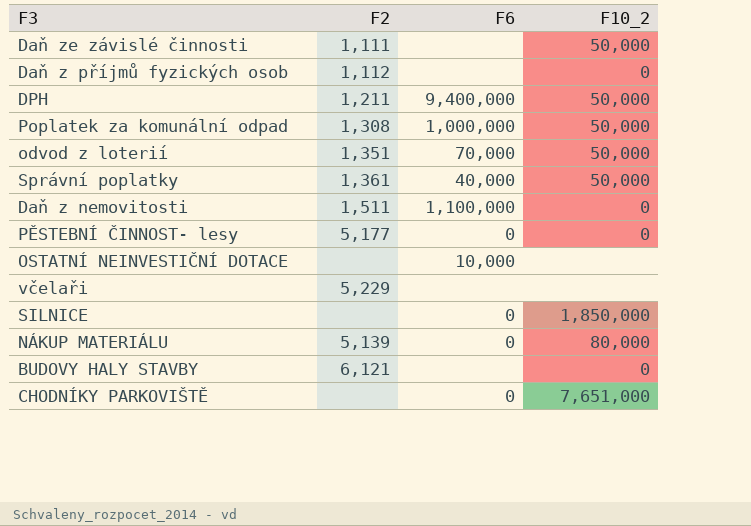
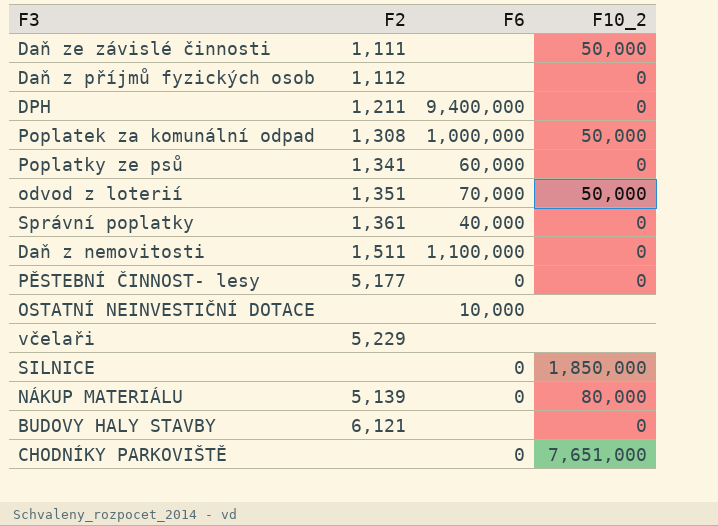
DPH | F10_2: 50,000 -> 0
row Poplatky ze psů: none -> 1,341 | 60,000 | 0
Správní poplatky | F10_2: 50,000 -> 0

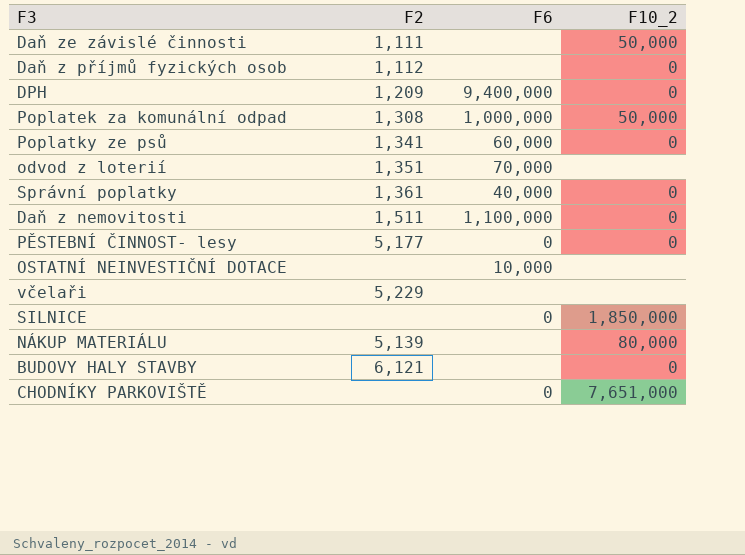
DPH | F2: 1,211 -> 1,209
odvod z loterií | F10_2: 50,000 -> none
NÁKUP MATERIÁLU | F6: 0 -> none

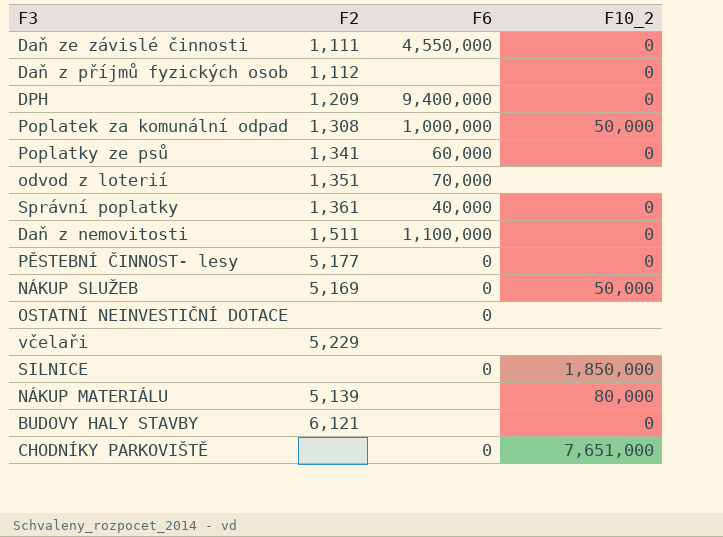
Daň ze závislé činnosti | F6: none -> 4,550,000
Daň ze závislé činnosti | F10_2: 50,000 -> 0
row NÁKUP SLUŽEB: none -> 5,169 | 0 | 50,000
OSTATNÍ NEINVESTIČNÍ DOTACE | F6: 10,000 -> 0

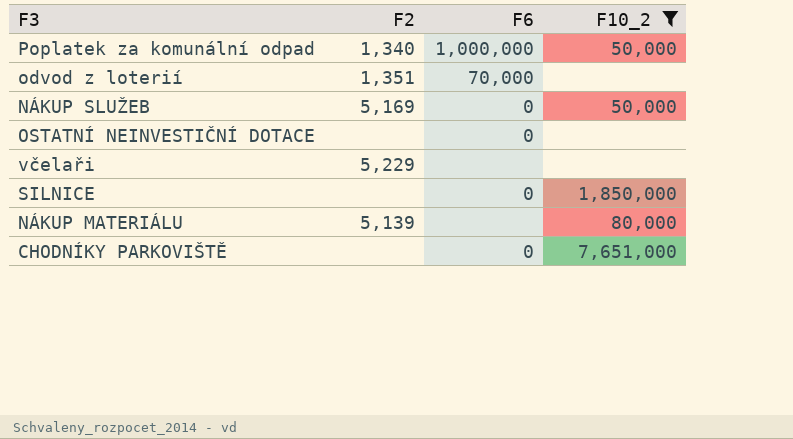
filter: none -> F10_2 != 0
Poplatek za komunální odpad | F2: 1,308 -> 1,340

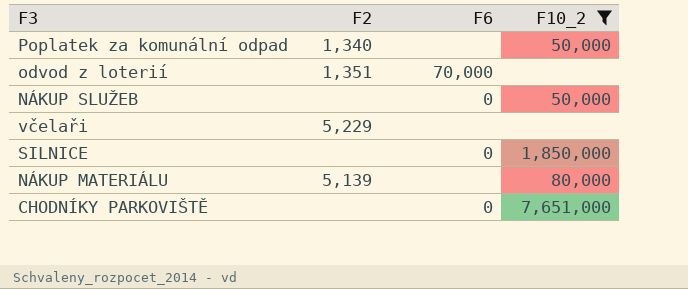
row OSTATNÍ NEINVESTIČNÍ DOTACE: none | 0 | none -> none
Poplatek za komunální odpad | F6: 1,000,000 -> none
NÁKUP SLUŽEB | F2: 5,169 -> none

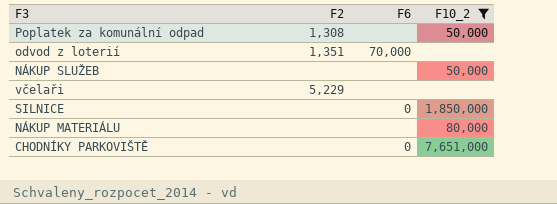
Poplatek za komunální odpad | F2: 1,340 -> 1,308
NÁKUP SLUŽEB | F6: 0 -> none
NÁKUP MATERIÁLU | F2: 5,139 -> none

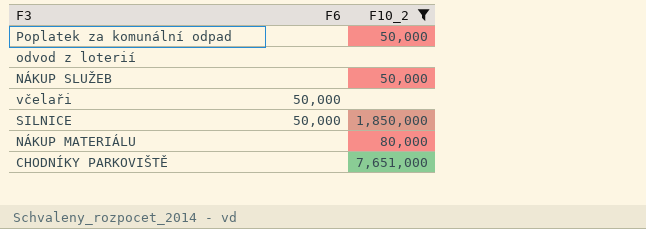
column F2 | position: 2 -> none
odvod z loterií | F6: 70,000 -> none
včelaři | F6: none -> 50,000
SILNICE | F6: 0 -> 50,000
CHODNÍKY PARKOVIŠTĚ | F6: 0 -> none

